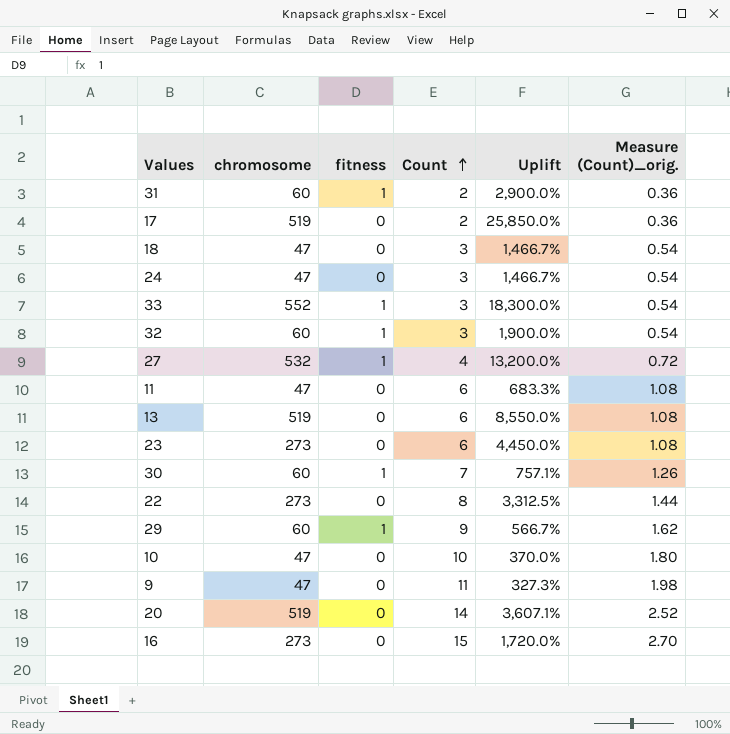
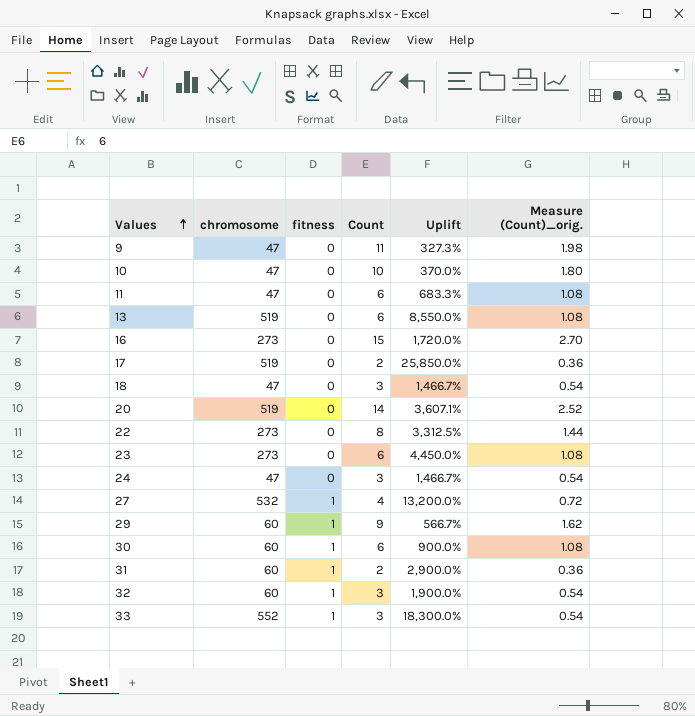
row order: Count ascending -> Values ascending
30 | Count: 7 -> 6
30 | Uplift: 757.1% -> 900.0%
30 | Measure (Count)_orig.: 1.26 -> 1.08

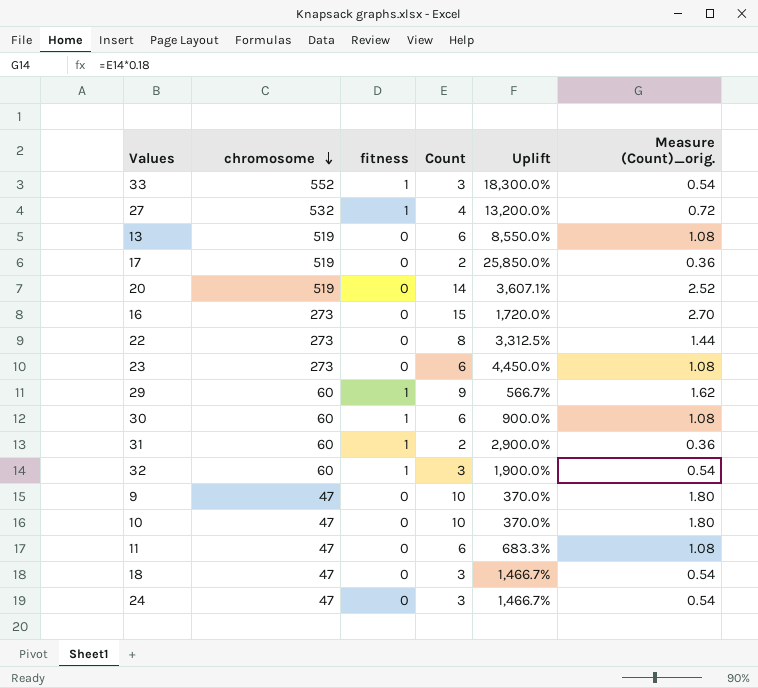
row order: Values ascending -> chromosome descending
9 | Count: 11 -> 10
9 | Uplift: 327.3% -> 370.0%
9 | Measure (Count)_orig.: 1.98 -> 1.80

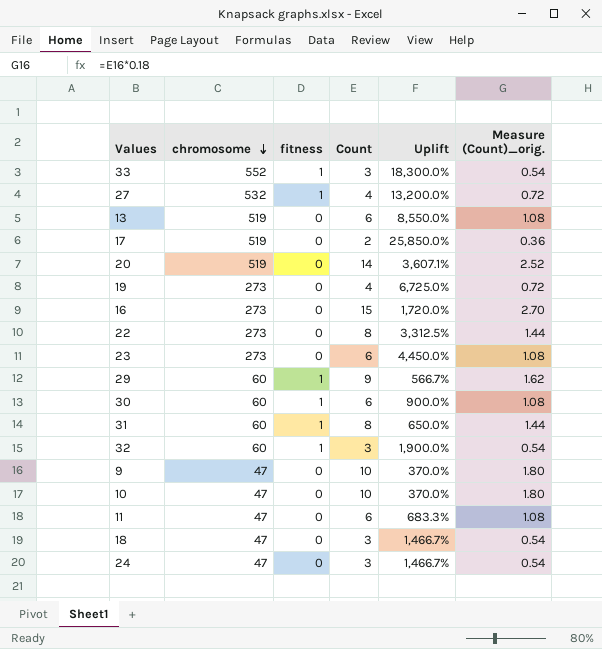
row 19: none -> 273 | 0 | 4 | 6,725.0% | 0.72
31 | Count: 2 -> 8
31 | Uplift: 2,900.0% -> 650.0%
31 | Measure (Count)_orig.: 0.36 -> 1.44

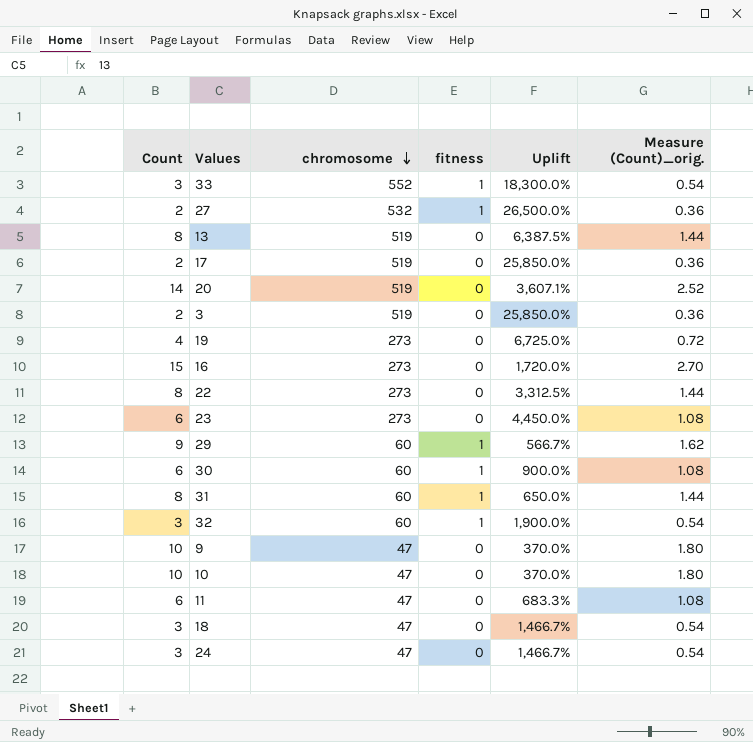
column Count | position: 4 -> 1
27 | Count: 4 -> 2
27 | Uplift: 13,200.0% -> 26,500.0%
27 | Measure (Count)_orig.: 0.72 -> 0.36
13 | Count: 6 -> 8
13 | Uplift: 8,550.0% -> 6,387.5%
13 | Measure (Count)_orig.: 1.08 -> 1.44
row 3: none -> 2 | 519 | 0 | 25,850.0% | 0.36

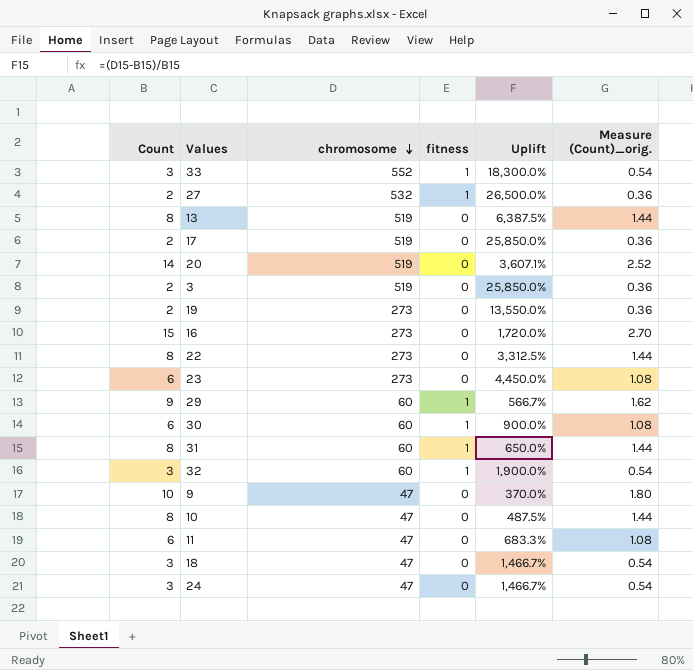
19 | Count: 4 -> 2
19 | Uplift: 6,725.0% -> 13,550.0%
19 | Measure (Count)_orig.: 0.72 -> 0.36
10 | Count: 10 -> 8
10 | Uplift: 370.0% -> 487.5%
10 | Measure (Count)_orig.: 1.80 -> 1.44

